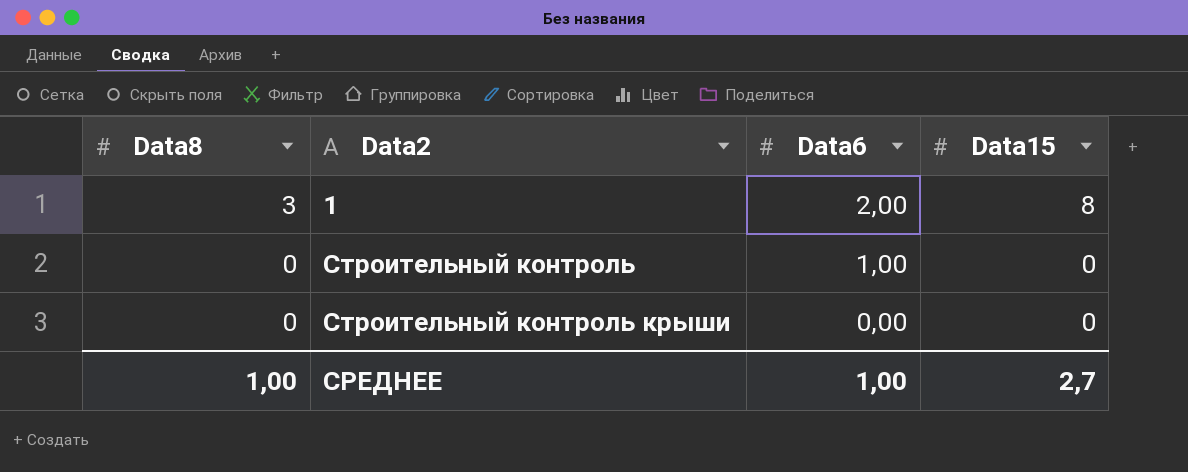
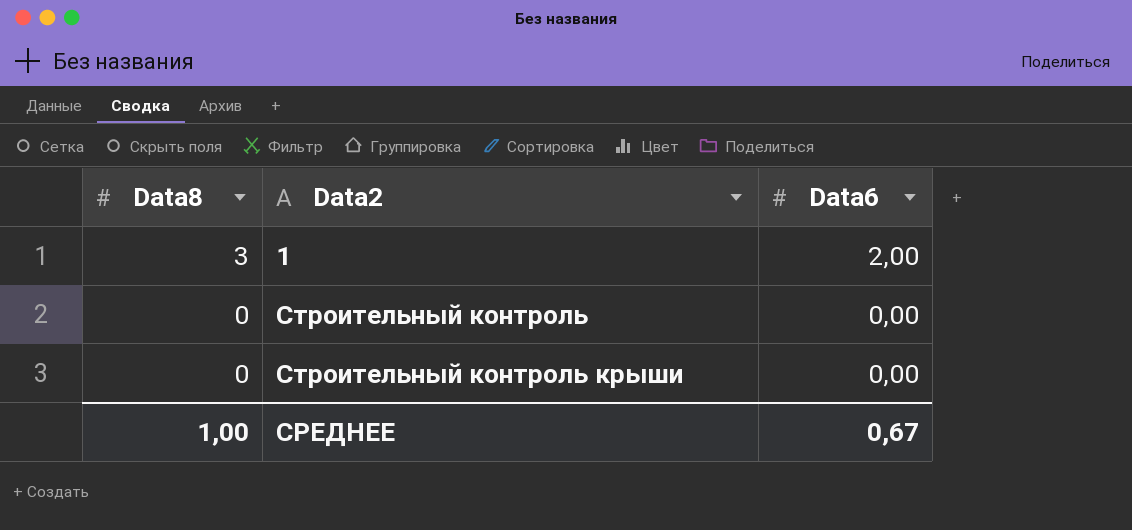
column Data15 | position: 4 -> none
Строительный контроль | Data6: 1,00 -> 0,00
СРЕДНЕЕ | Data6: 1,00 -> 0,67

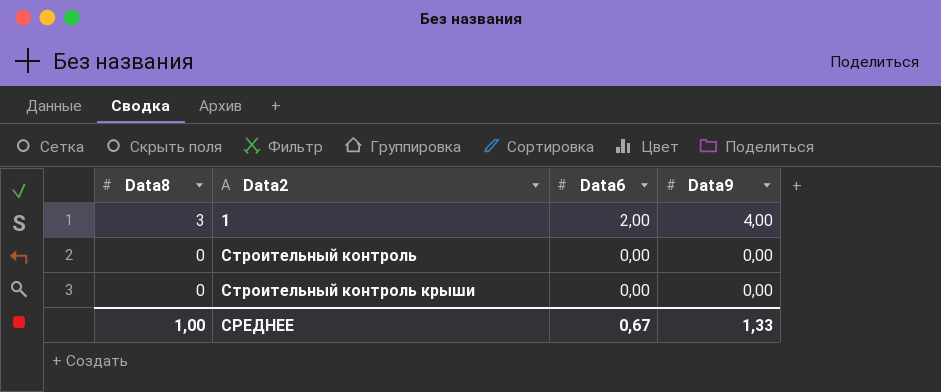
column Data9 | position: none -> 4

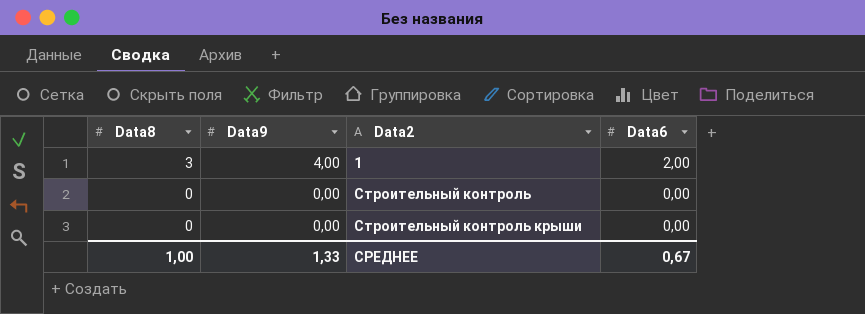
column Data9 | position: 4 -> 2

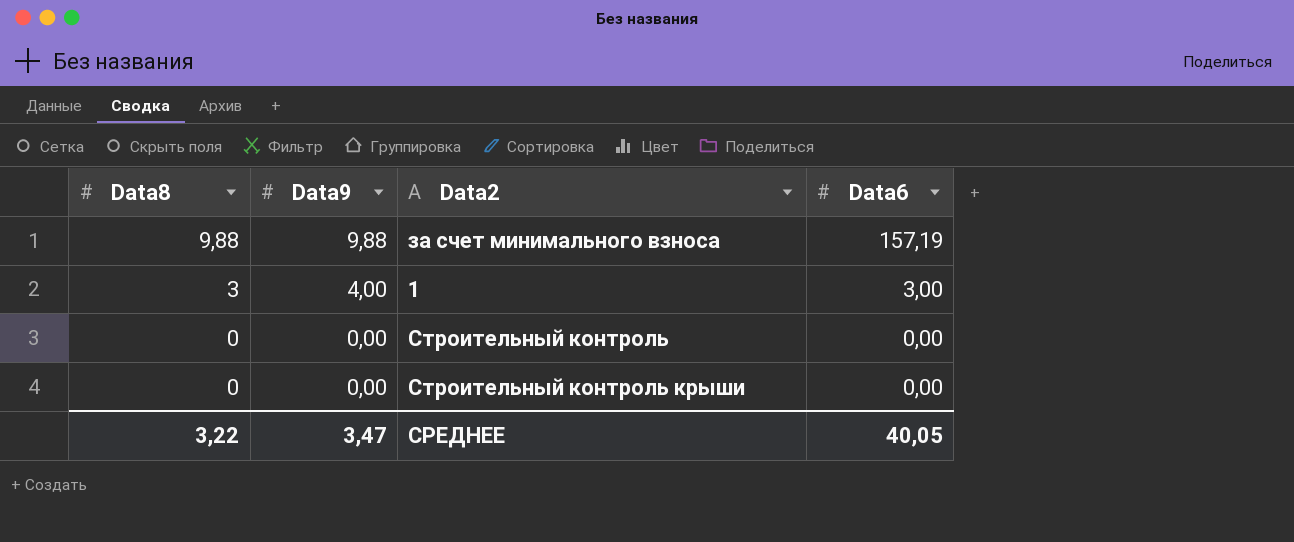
row за счет минимального взноса: none -> 9,88 | 9,88 | 157,19
1 | Data6: 2,00 -> 3,00
СРЕДНЕЕ | Data8: 1,00 -> 3,22
СРЕДНЕЕ | Data9: 1,33 -> 3,47
СРЕДНЕЕ | Data6: 0,67 -> 40,05

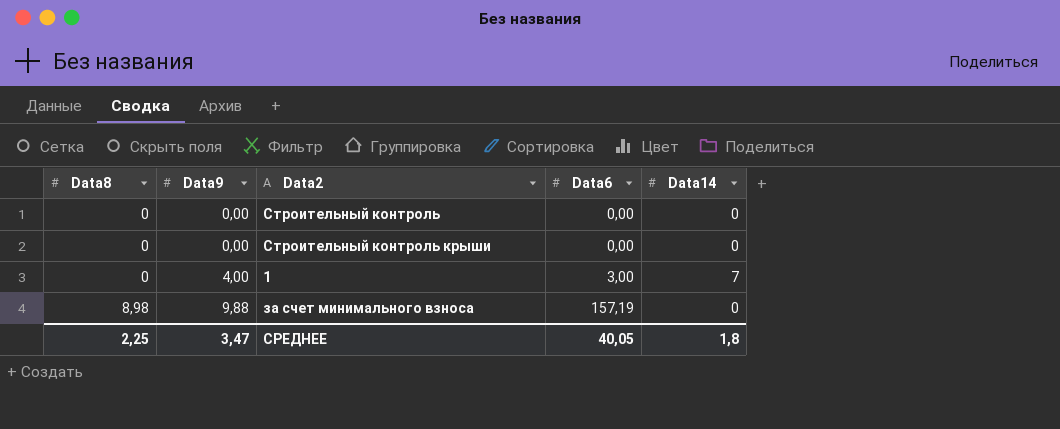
row order: Data8 descending -> Data8 ascending
column Data14 | position: none -> 5
1 | Data8: 3 -> 0
за счет минимального взноса | Data8: 9,88 -> 8,98
СРЕДНЕЕ | Data8: 3,22 -> 2,25

